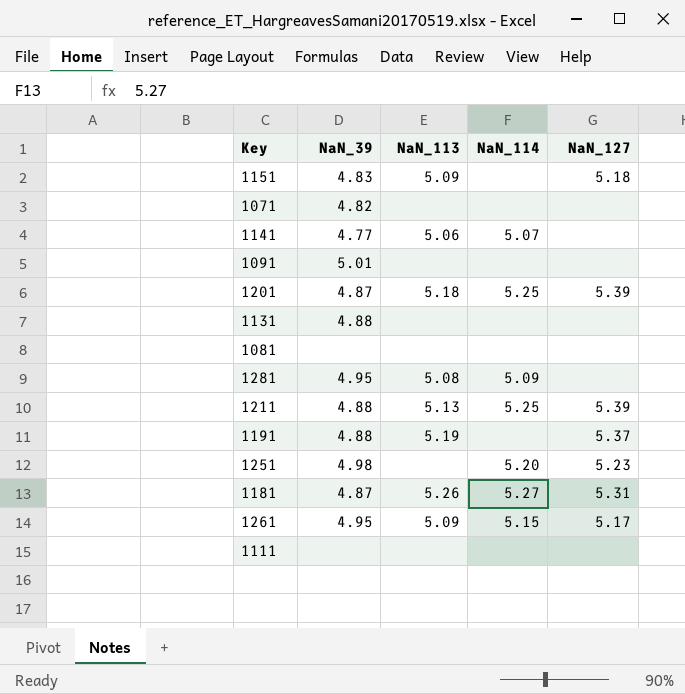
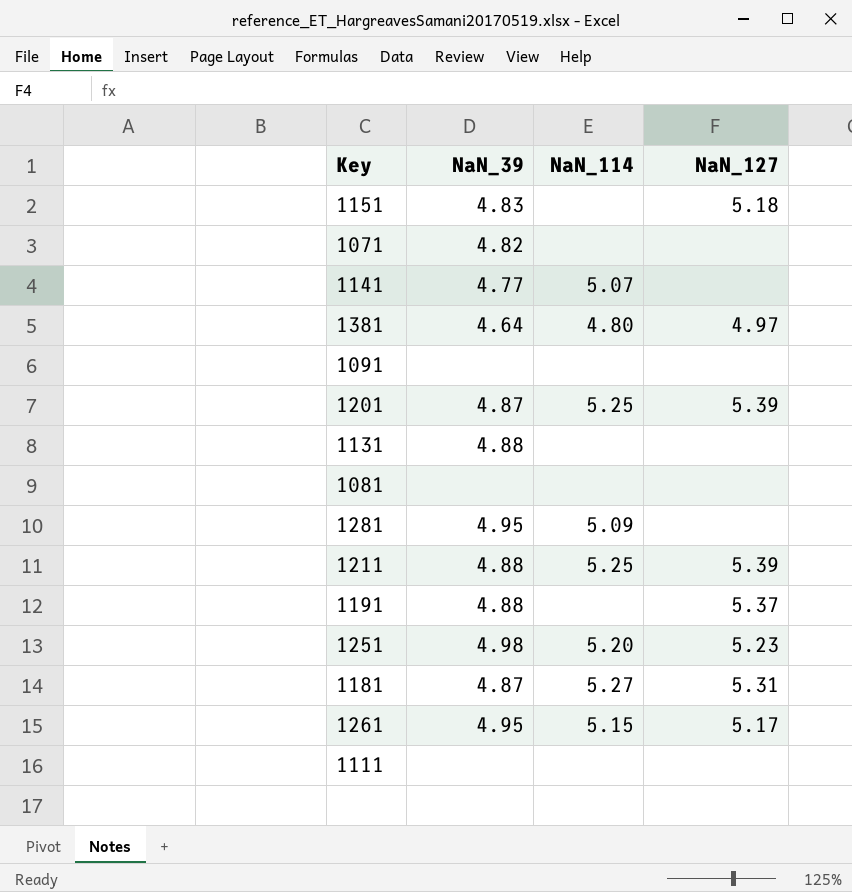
column NaN_113 | position: 3 -> none
row 1381: none -> 4.64 | 4.80 | 4.97
1091 | NaN_39: 5.01 -> none

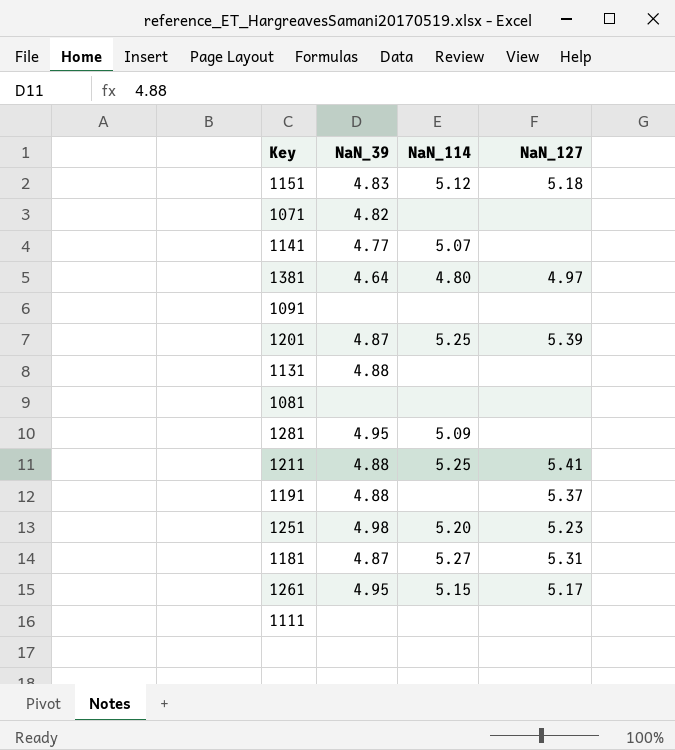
1151 | NaN_114: none -> 5.12
1211 | NaN_127: 5.39 -> 5.41

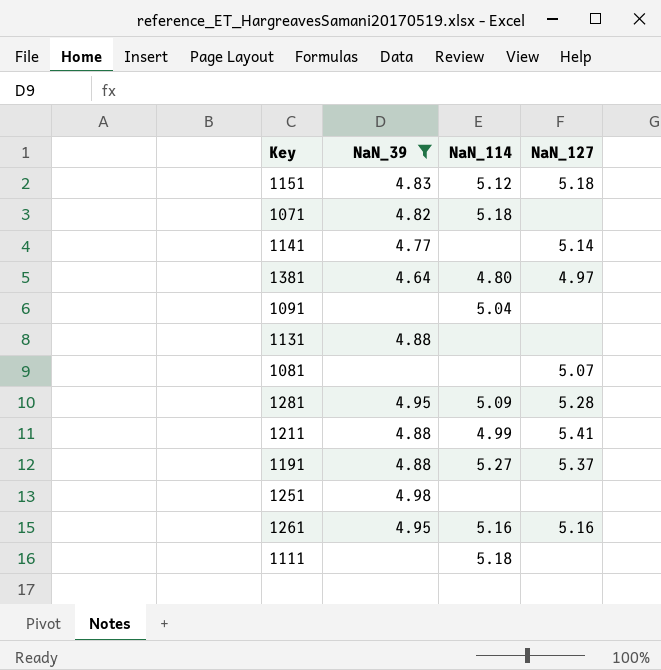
filter: none -> NaN_39 != 4.87
1071 | NaN_114: none -> 5.18
1141 | NaN_114: 5.07 -> none
1141 | NaN_127: none -> 5.14
1091 | NaN_114: none -> 5.04
1081 | NaN_127: none -> 5.07
1281 | NaN_127: none -> 5.28
1211 | NaN_114: 5.25 -> 4.99
1191 | NaN_114: none -> 5.27
1251 | NaN_114: 5.20 -> none
1251 | NaN_127: 5.23 -> none
1261 | NaN_114: 5.15 -> 5.16
1261 | NaN_127: 5.17 -> 5.16
1111 | NaN_114: none -> 5.18

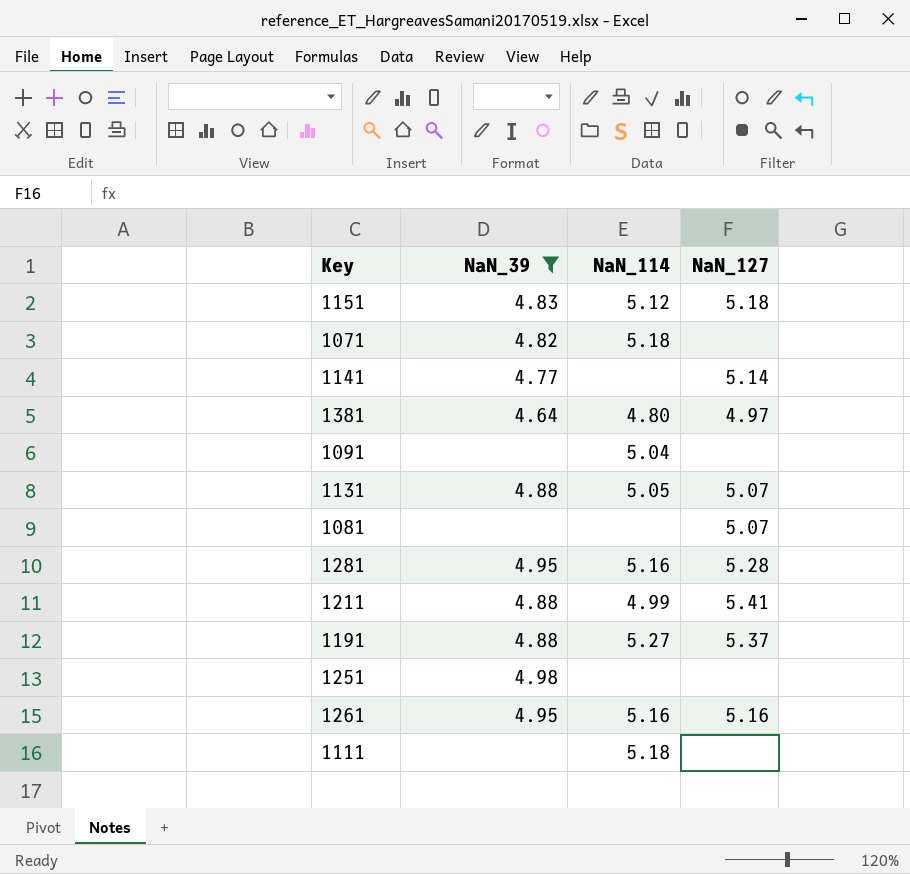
1131 | NaN_114: none -> 5.05
1131 | NaN_127: none -> 5.07
1281 | NaN_114: 5.09 -> 5.16

